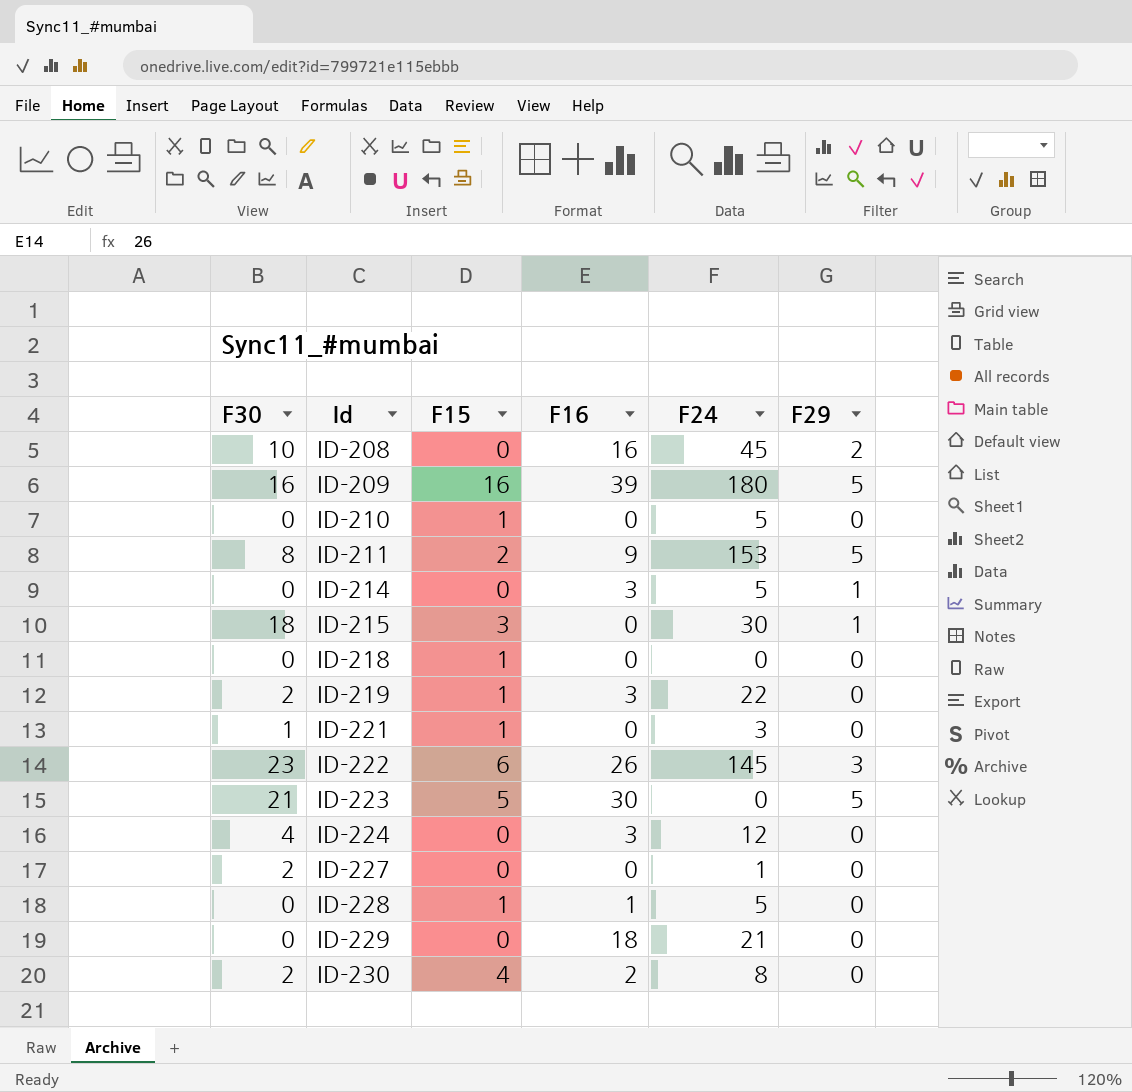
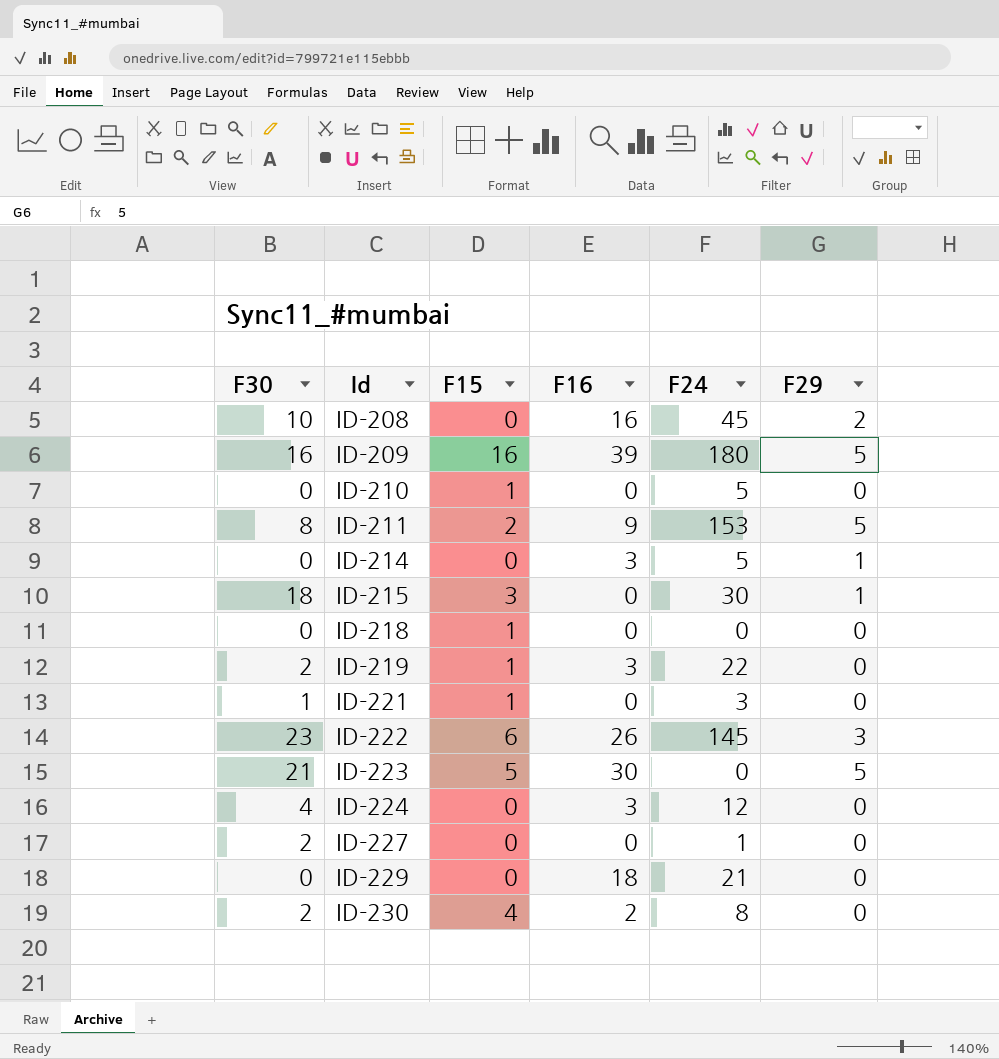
row ID-228: 0 | 1 | 1 | 5 | 0 -> none

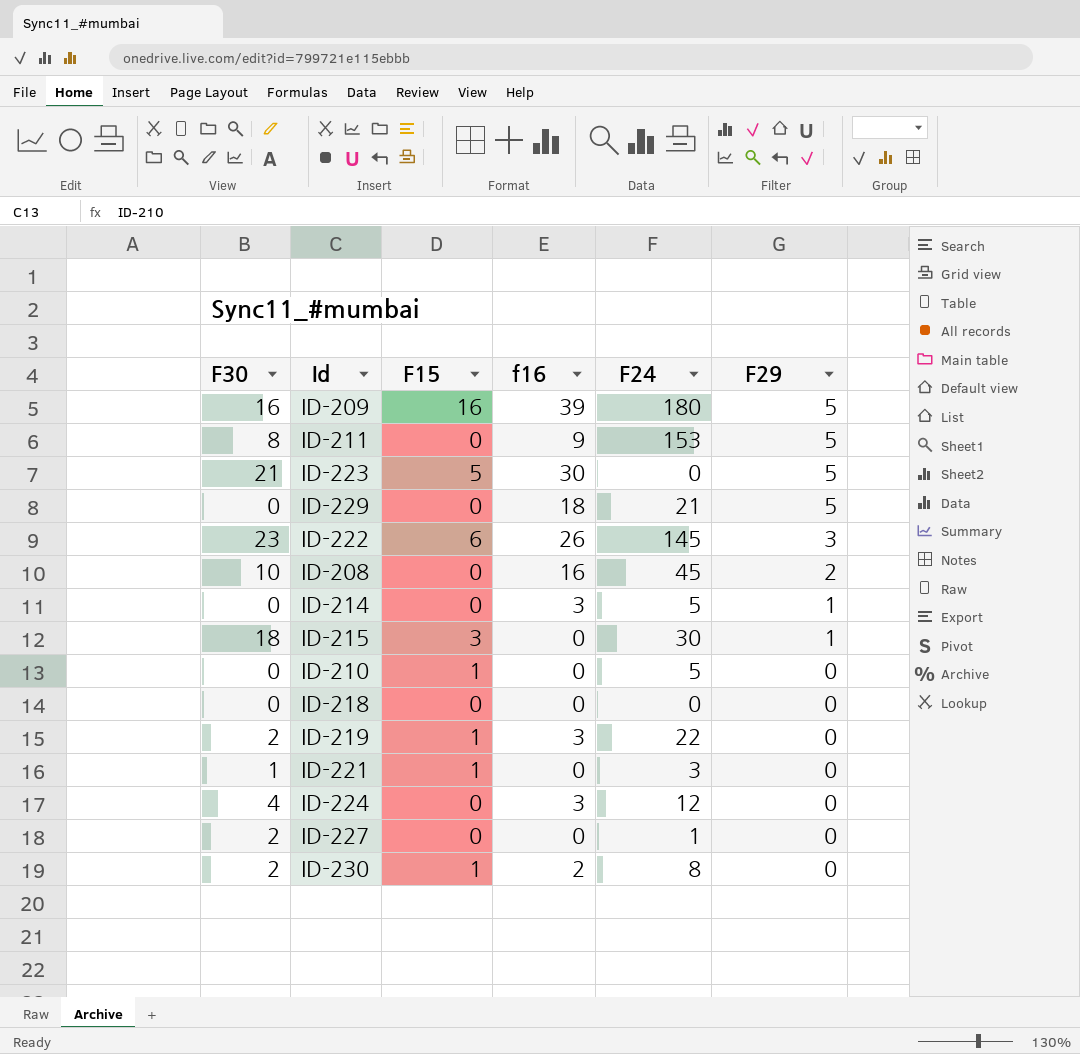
row order: Id ascending -> F29 descending
column name: F16 -> f16
ID-211 | F15: 2 -> 0
ID-229 | F29: 0 -> 5
ID-218 | F15: 1 -> 0
ID-230 | F15: 4 -> 1

